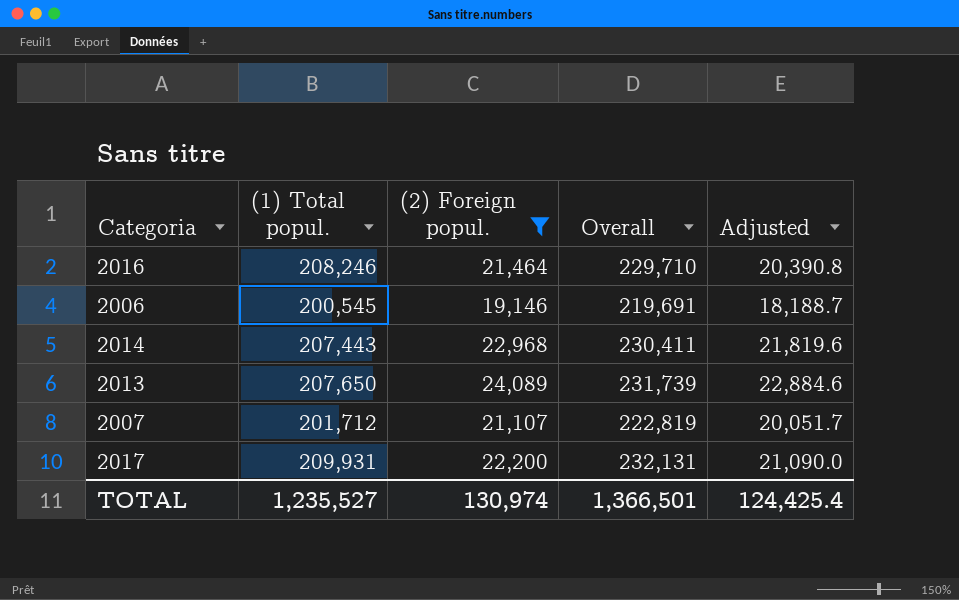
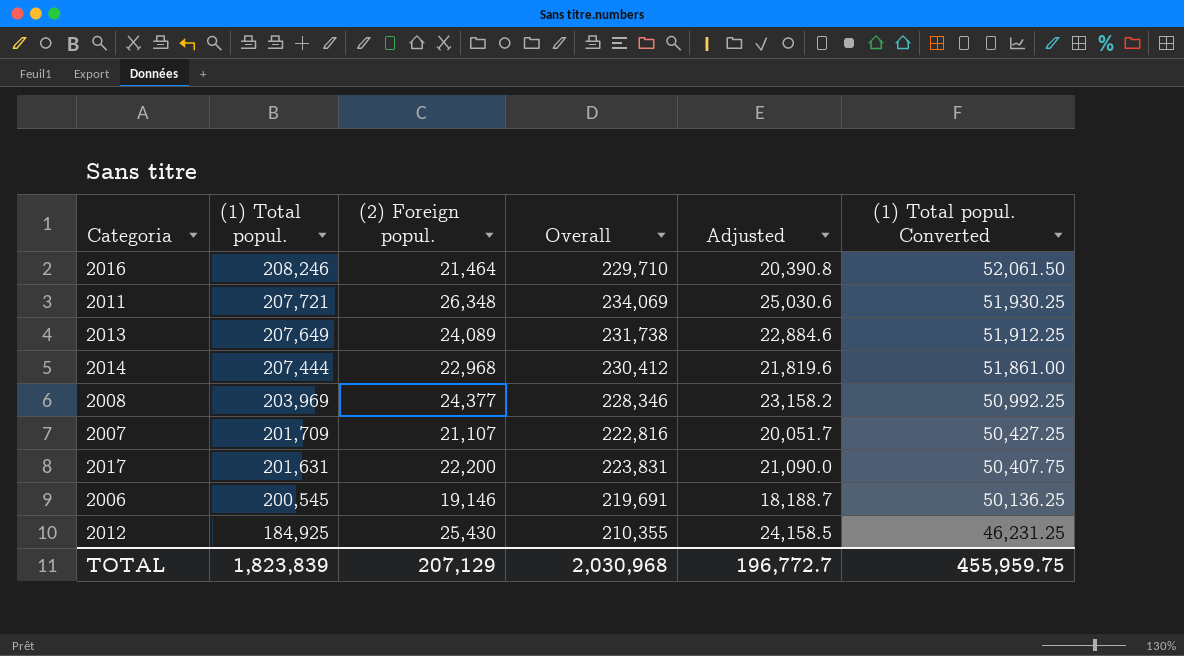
filter: (2) Foreign popul. <= 24,089 -> none
row order: none -> (1) Total popul. descending
column (1) Total popul. Converted | formula: none -> [(1) Total popul.] * 0.25
2013 | (1) Total popul.: 207,650 -> 207,649
2013 | Overall: 231,739 -> 231,738
2014 | (1) Total popul.: 207,443 -> 207,444
2014 | Overall: 230,411 -> 230,412
2007 | (1) Total popul.: 201,712 -> 201,709
2007 | Overall: 222,819 -> 222,816
2017 | (1) Total popul.: 209,931 -> 201,631
2017 | Overall: 232,131 -> 223,831
TOTAL | (1) Total popul.: 1,235,527 -> 1,823,839
TOTAL | (2) Foreign popul.: 130,974 -> 207,129
TOTAL | Overall: 1,366,501 -> 2,030,968
TOTAL | Adjusted: 124,425.4 -> 196,772.7

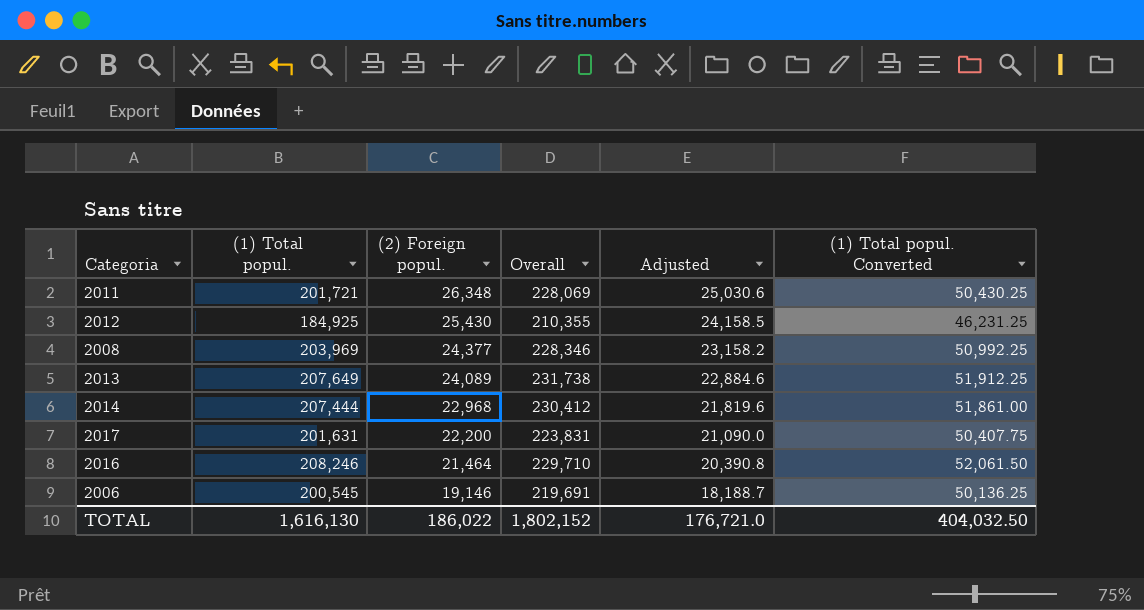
row order: (1) Total popul. descending -> (2) Foreign popul. descending
row 2007: 201,709 | 21,107 | 222,816 | 20,051.7 | 50,427.25 -> none
2011 | (1) Total popul.: 207,721 -> 201,721
2011 | Overall: 234,069 -> 228,069
2011 | (1) Total popul. Converted: 51,930.25 -> 50,430.25
TOTAL | (1) Total popul.: 1,823,839 -> 1,616,130
TOTAL | (2) Foreign popul.: 207,129 -> 186,022
TOTAL | Overall: 2,030,968 -> 1,802,152
TOTAL | Adjusted: 196,772.7 -> 176,721.0
TOTAL | (1) Total popul. Converted: 455,959.75 -> 404,032.50

